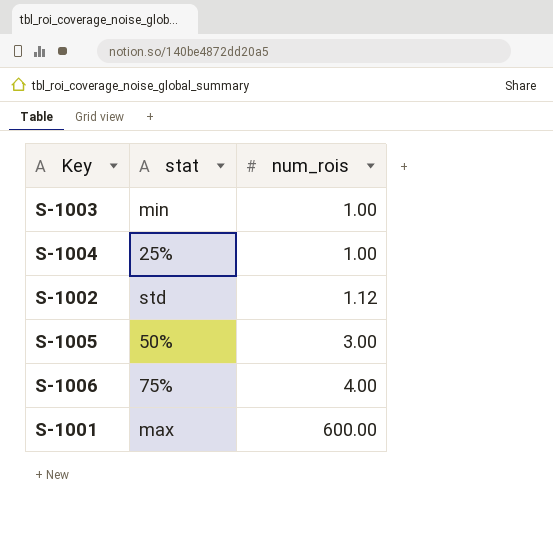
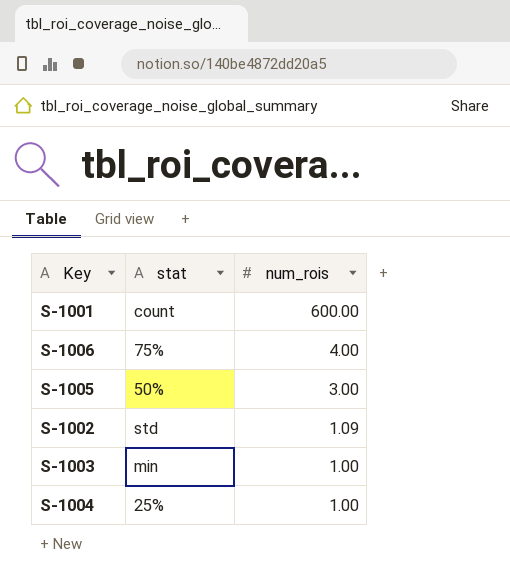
row order: num_rois ascending -> num_rois descending
S-1001 | stat: max -> count
S-1002 | num_rois: 1.12 -> 1.09

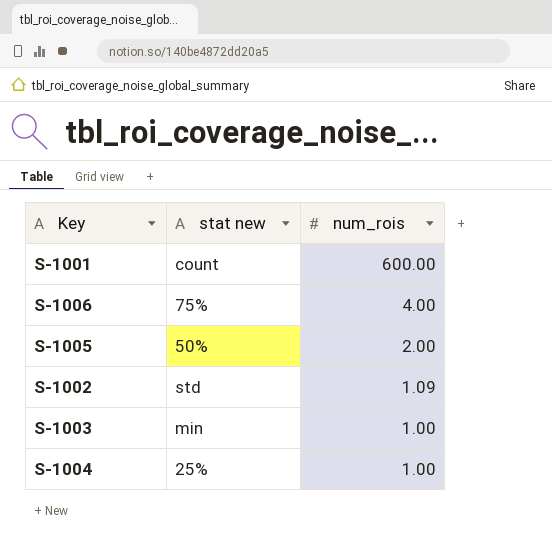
column name: stat -> stat new
S-1005 | num_rois: 3.00 -> 2.00

